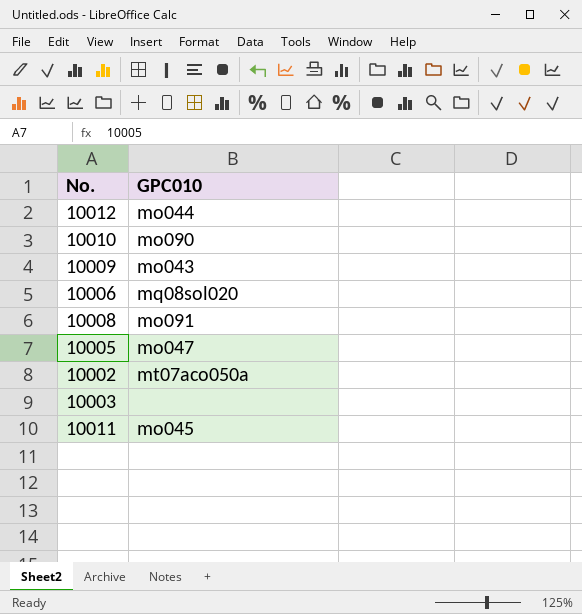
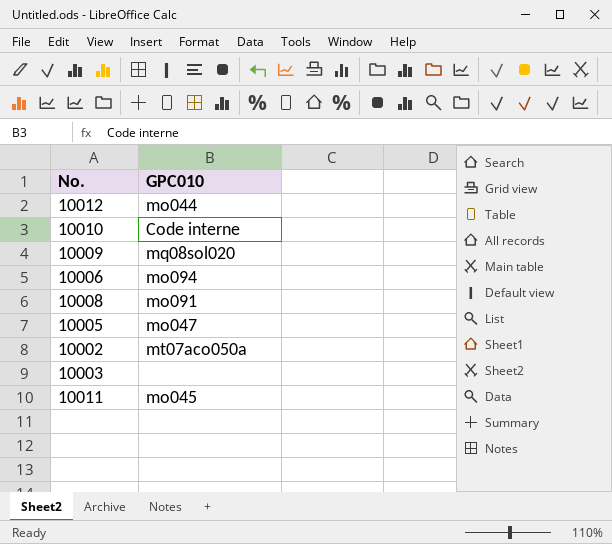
10010 | GPC010: mo090 -> Code interne
10009 | GPC010: mo043 -> mq08sol020
10006 | GPC010: mq08sol020 -> mo094

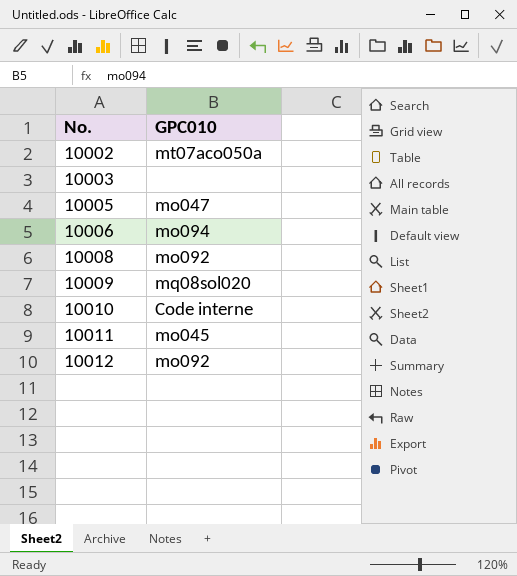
row order: none -> No. ascending
10008 | GPC010: mo091 -> mo092
10012 | GPC010: mo044 -> mo092

